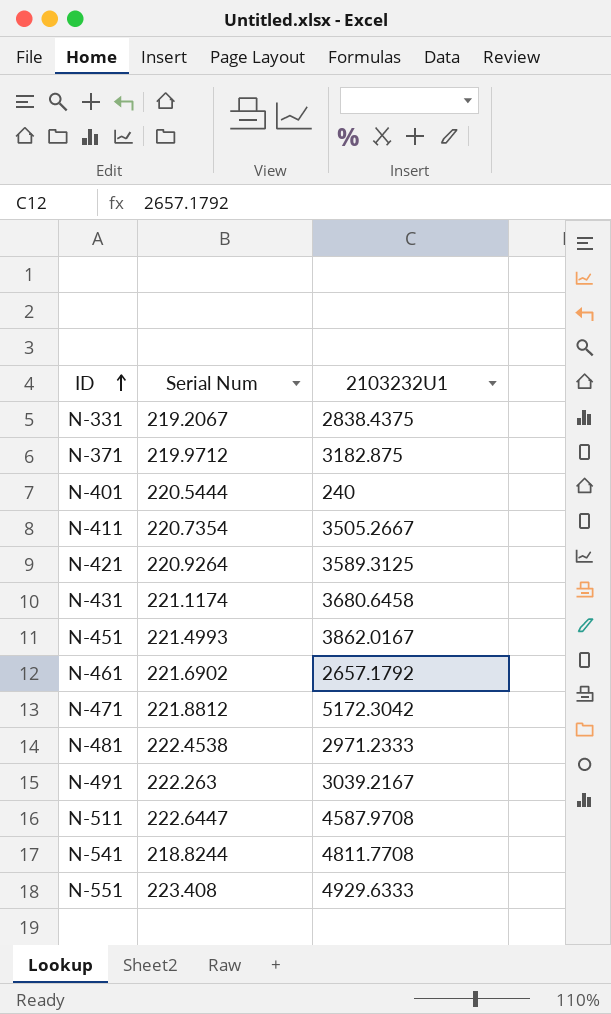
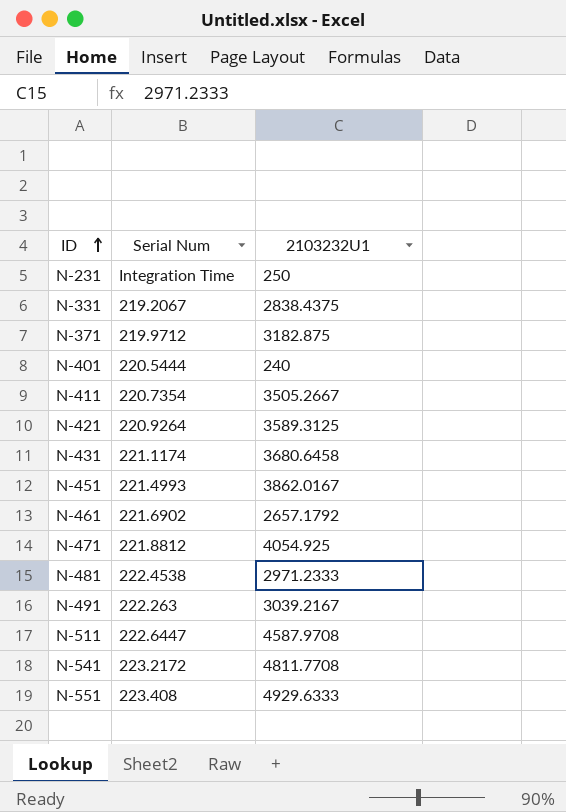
row N-231: none -> Integration Time | 250
N-471 | 2103232U1: 5172.3042 -> 4054.925
N-541 | Serial Num: 218.8244 -> 223.2172

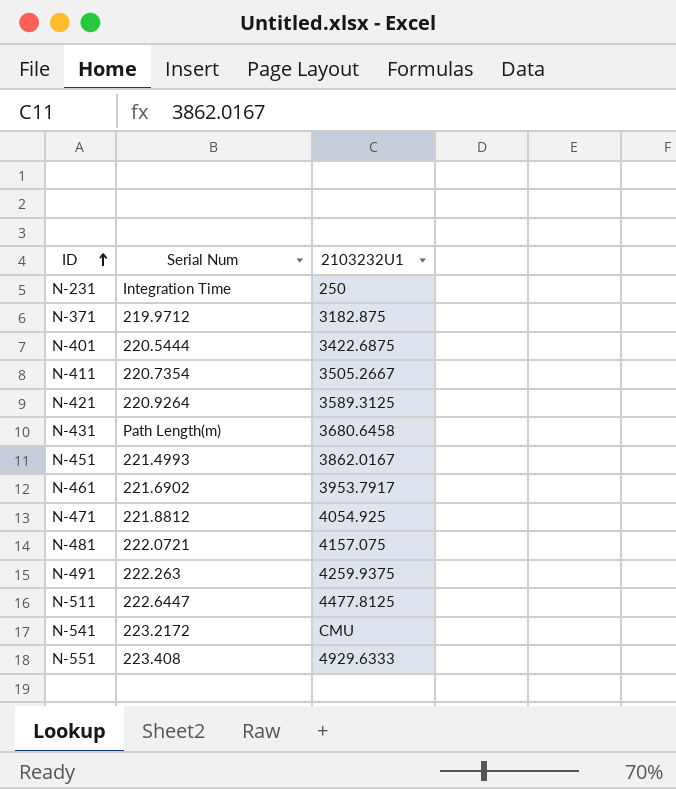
row N-331: 219.2067 | 2838.4375 -> none
N-401 | 2103232U1: 240 -> 3422.6875
N-431 | Serial Num: 221.1174 -> Path Length(m)
N-461 | 2103232U1: 2657.1792 -> 3953.7917
N-481 | Serial Num: 222.4538 -> 222.0721
N-481 | 2103232U1: 2971.2333 -> 4157.075
N-491 | 2103232U1: 3039.2167 -> 4259.9375
N-511 | 2103232U1: 4587.9708 -> 4477.8125
N-541 | 2103232U1: 4811.7708 -> CMU

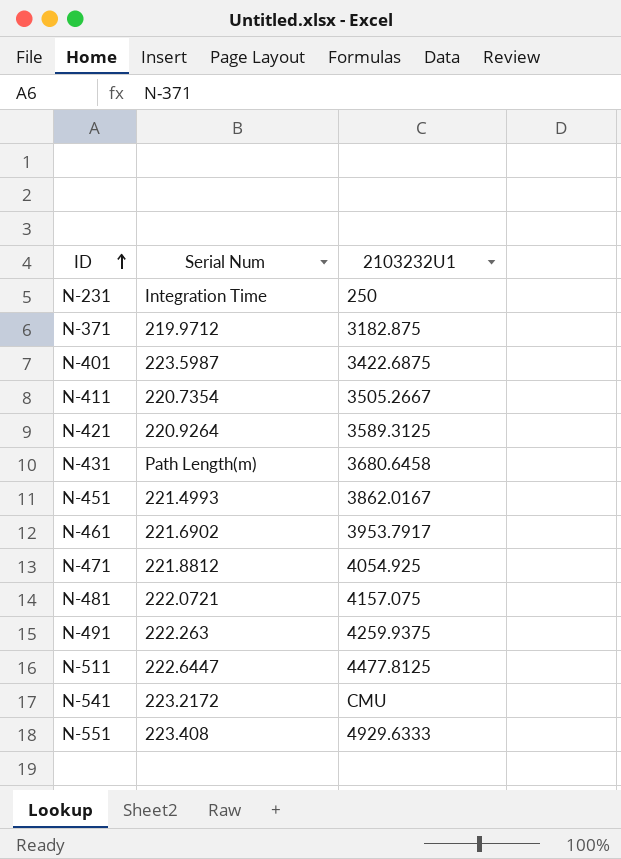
N-401 | Serial Num: 220.5444 -> 223.5987

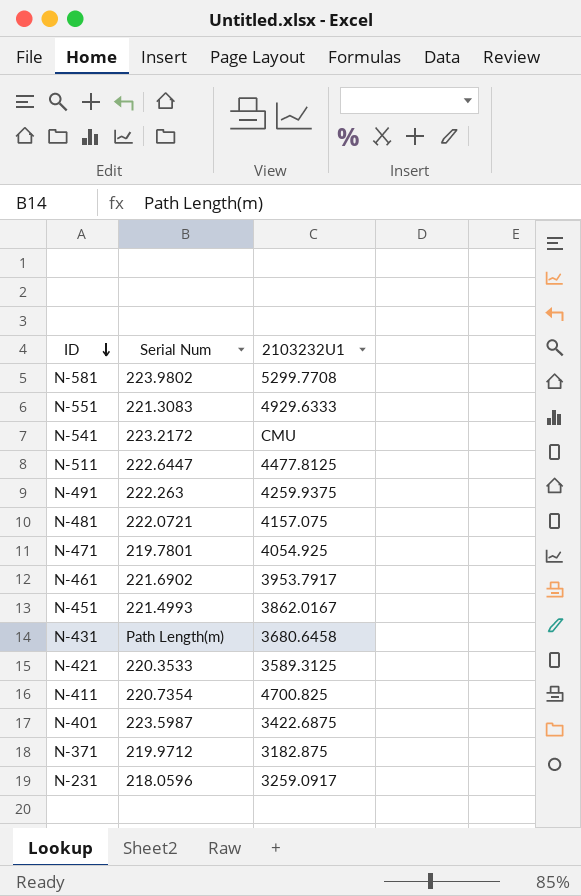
row order: ID ascending -> ID descending
row N-581: none -> 223.9802 | 5299.7708
N-551 | Serial Num: 223.408 -> 221.3083
N-471 | Serial Num: 221.8812 -> 219.7801
N-421 | Serial Num: 220.9264 -> 220.3533
N-411 | 2103232U1: 3505.2667 -> 4700.825
N-231 | Serial Num: Integration Time -> 218.0596
N-231 | 2103232U1: 250 -> 3259.0917

